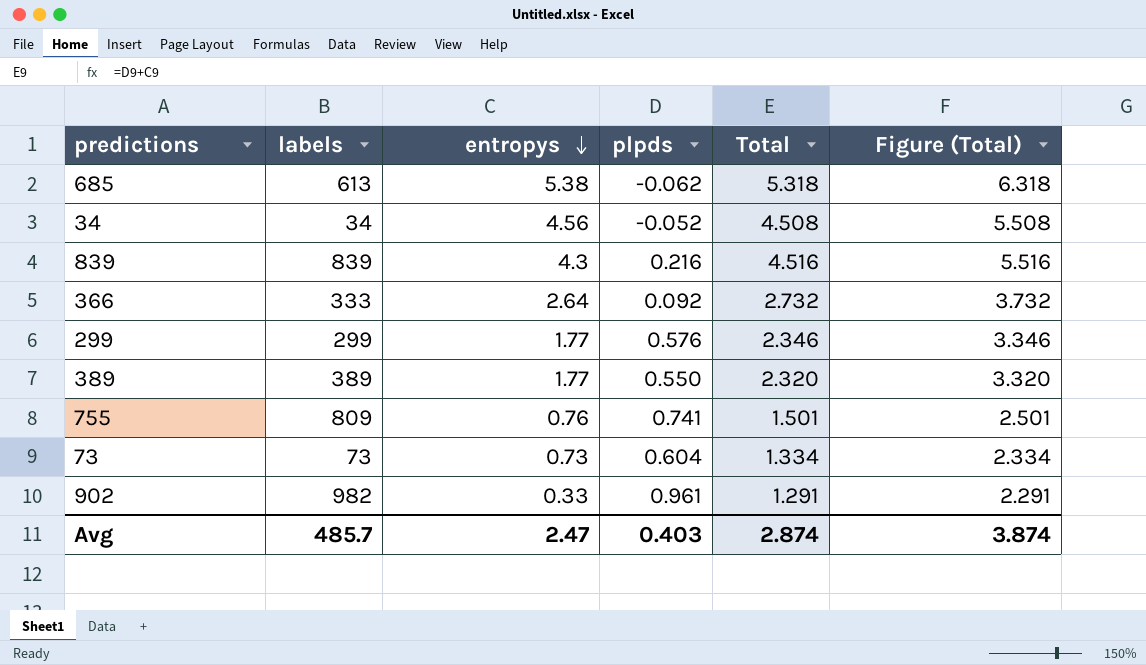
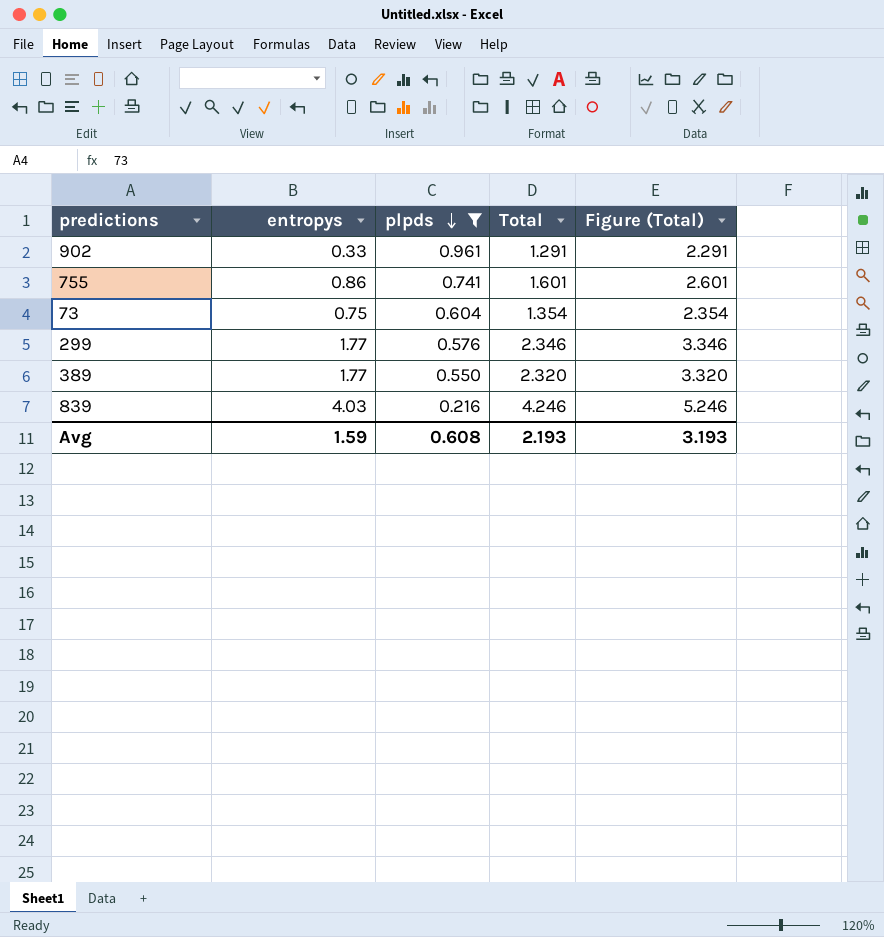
filter: none -> plpds >= 0.216
row order: entropys descending -> plpds descending
column labels | position: 2 -> none
755 | entropys: 0.76 -> 0.86
755 | Total: 1.501 -> 1.601
755 | Figure (Total): 2.501 -> 2.601
73 | entropys: 0.73 -> 0.75
73 | Total: 1.334 -> 1.354
73 | Figure (Total): 2.334 -> 2.354
839 | entropys: 4.3 -> 4.03
839 | Total: 4.516 -> 4.246
839 | Figure (Total): 5.516 -> 5.246
Avg | entropys: 2.47 -> 1.59
Avg | plpds: 0.403 -> 0.608
Avg | Total: 2.874 -> 2.193
Avg | Figure (Total): 3.874 -> 3.193

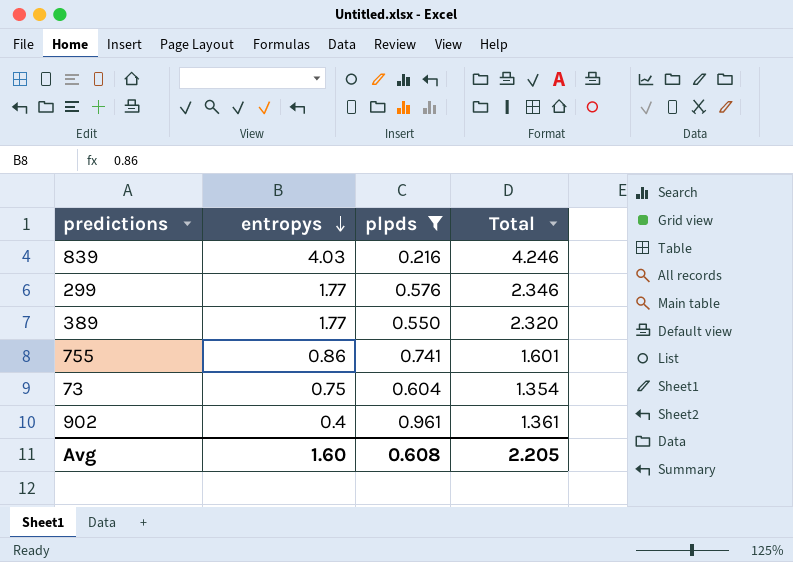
row order: plpds descending -> entropys descending
column Figure (Total) | formula: [Total] + 1 -> none
902 | entropys: 0.33 -> 0.4
902 | Total: 1.291 -> 1.361
Avg | entropys: 1.59 -> 1.60
Avg | Total: 2.193 -> 2.205

